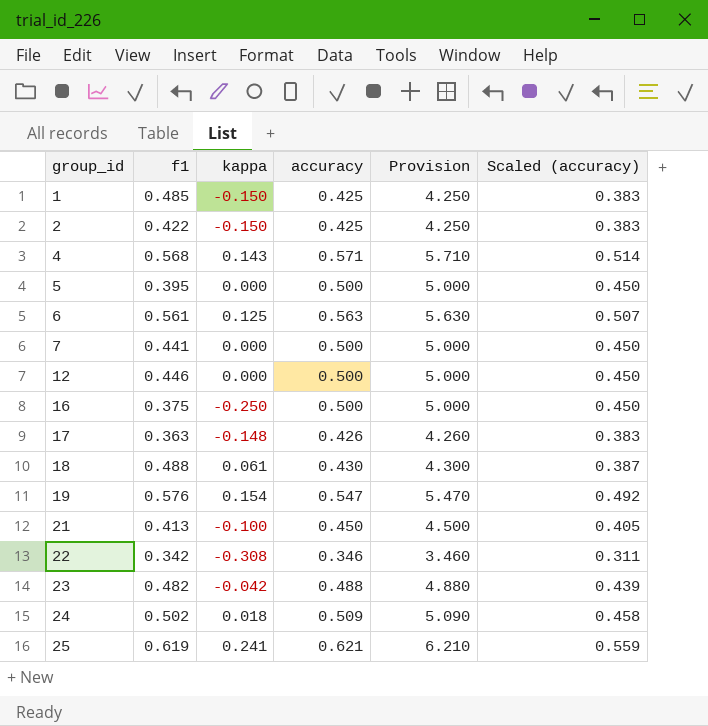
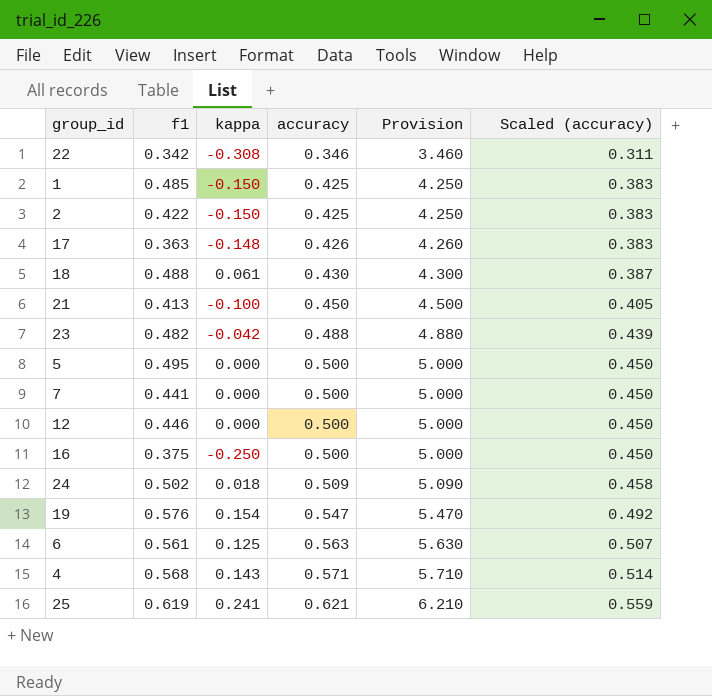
row order: group_id ascending -> accuracy ascending
5 | f1: 0.395 -> 0.495

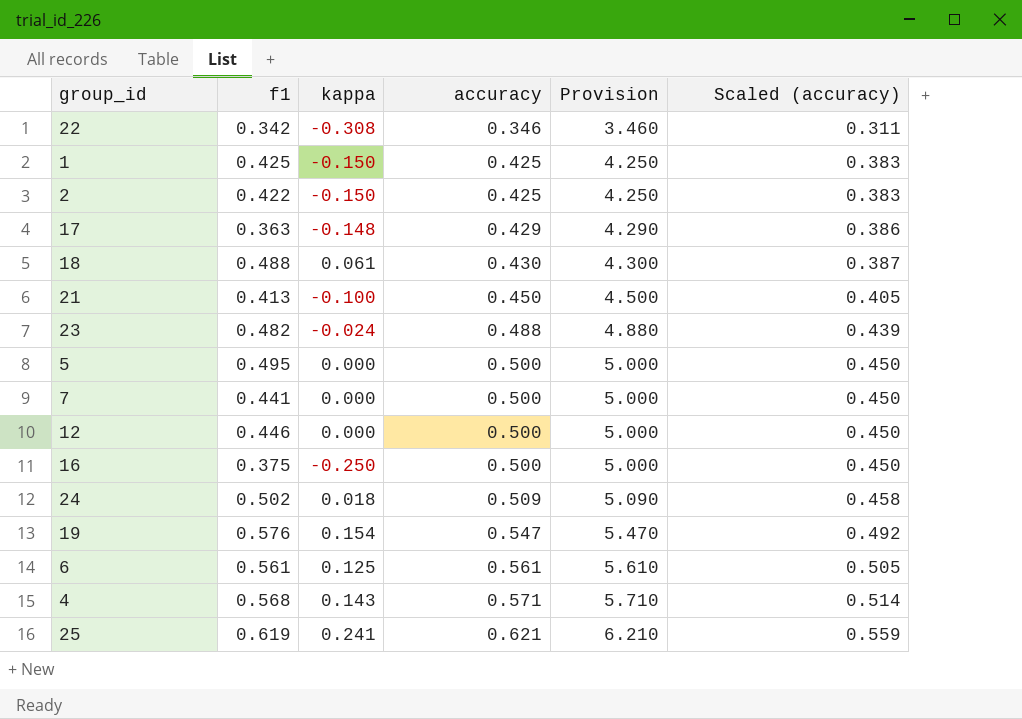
1 | f1: 0.485 -> 0.425
17 | accuracy: 0.426 -> 0.429
17 | Provision: 4.260 -> 4.290
17 | Scaled (accuracy): 0.383 -> 0.386
23 | kappa: -0.042 -> -0.024
6 | accuracy: 0.563 -> 0.561
6 | Provision: 5.630 -> 5.610
6 | Scaled (accuracy): 0.507 -> 0.505

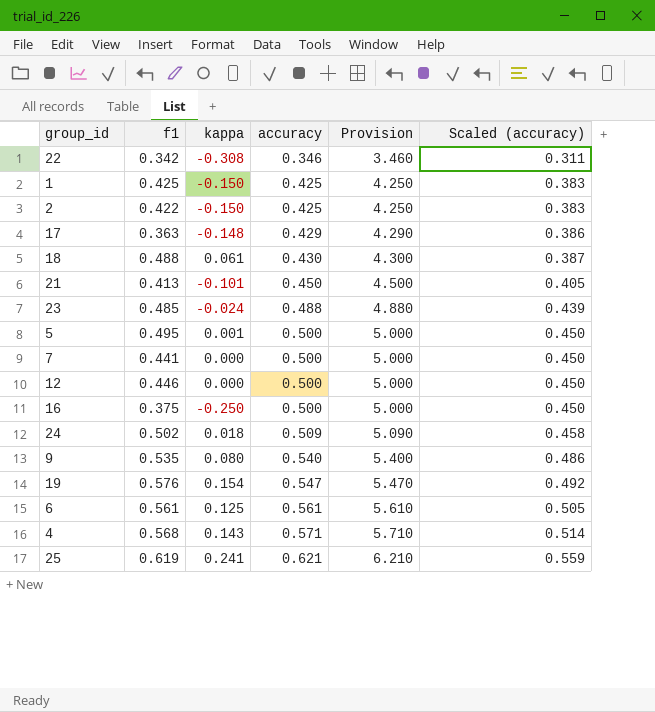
21 | kappa: -0.100 -> -0.101
23 | f1: 0.482 -> 0.485
5 | kappa: 0.000 -> 0.001
row 9: none -> 0.535 | 0.080 | 0.540 | 5.400 | 0.486

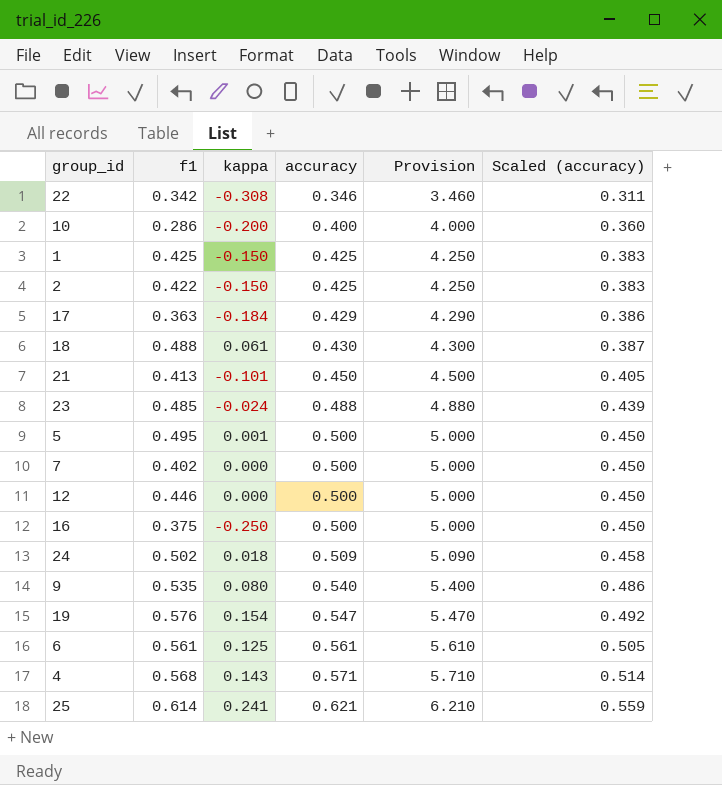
row 10: none -> 0.286 | -0.200 | 0.400 | 4.000 | 0.360
17 | kappa: -0.148 -> -0.184
7 | f1: 0.441 -> 0.402
25 | f1: 0.619 -> 0.614

